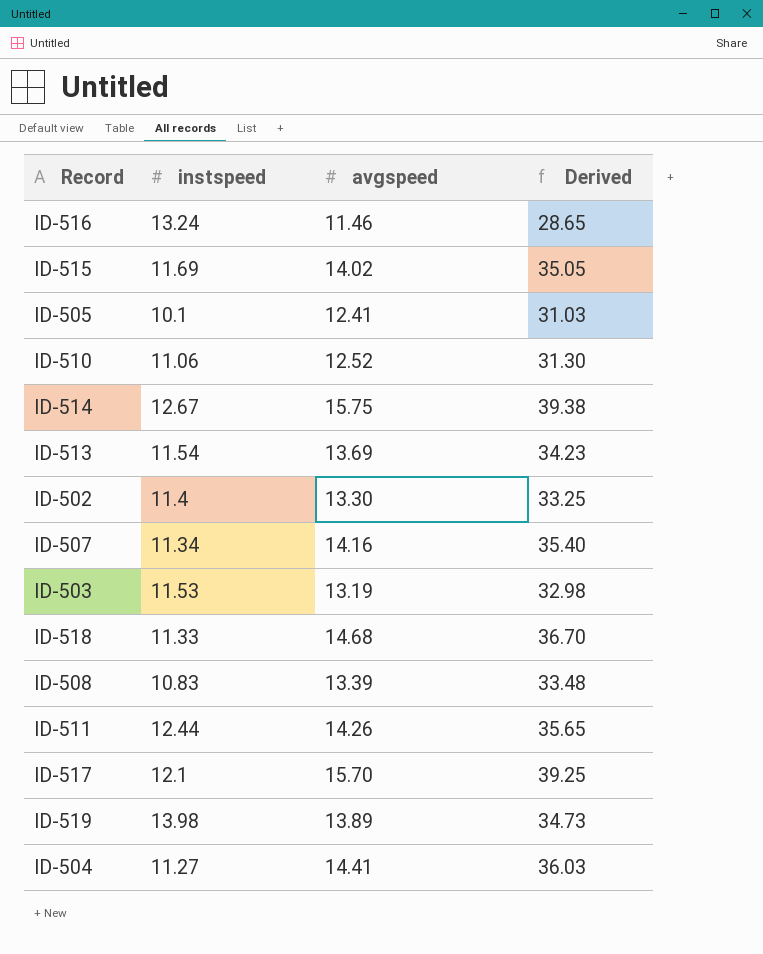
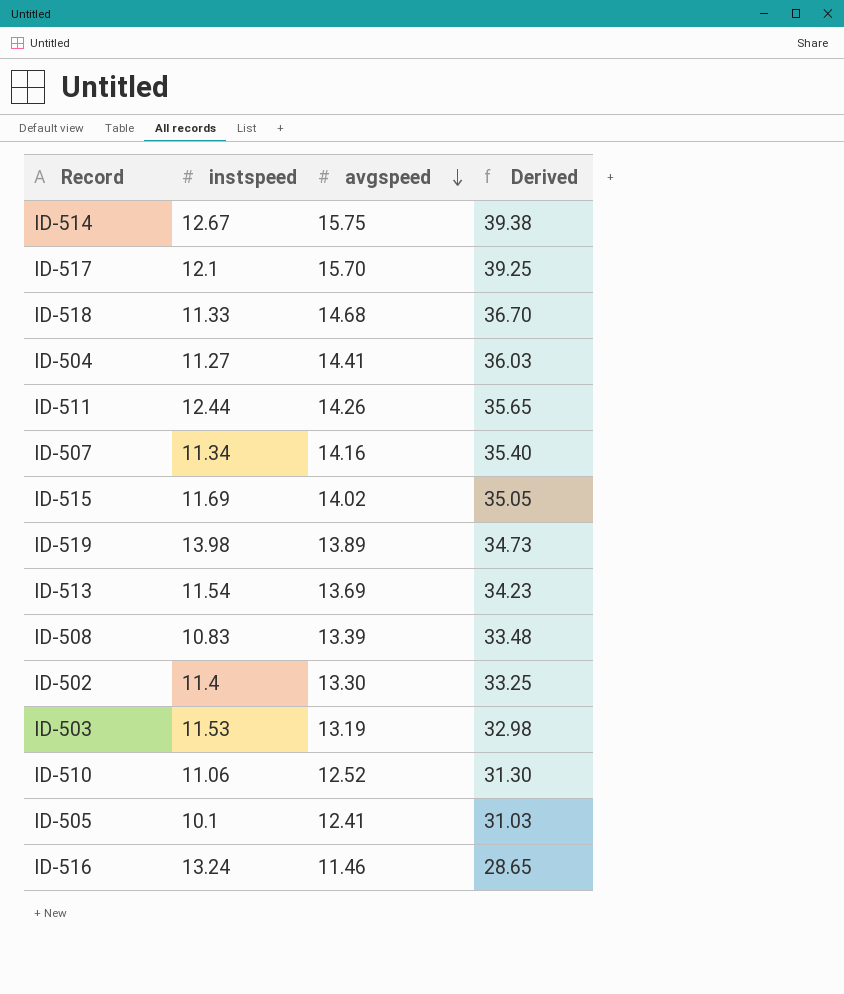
row order: none -> avgspeed descending

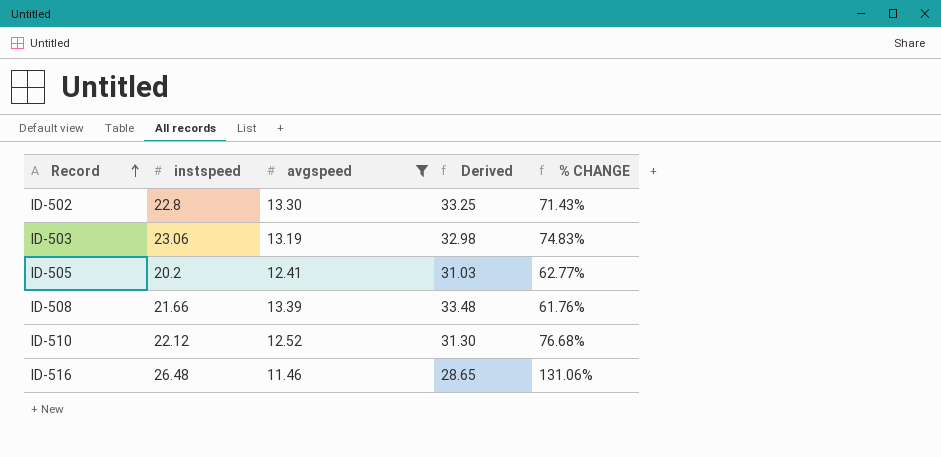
filter: none -> avgspeed <= 13.39
row order: avgspeed descending -> Record ascending
column % CHANGE | formula: none -> ([instspeed] - [avgspeed]) / [avgspeed]
ID-502 | instspeed: 11.4 -> 22.8
ID-503 | instspeed: 11.53 -> 23.06
ID-505 | instspeed: 10.1 -> 20.2
ID-508 | instspeed: 10.83 -> 21.66
ID-510 | instspeed: 11.06 -> 22.12
ID-516 | instspeed: 13.24 -> 26.48

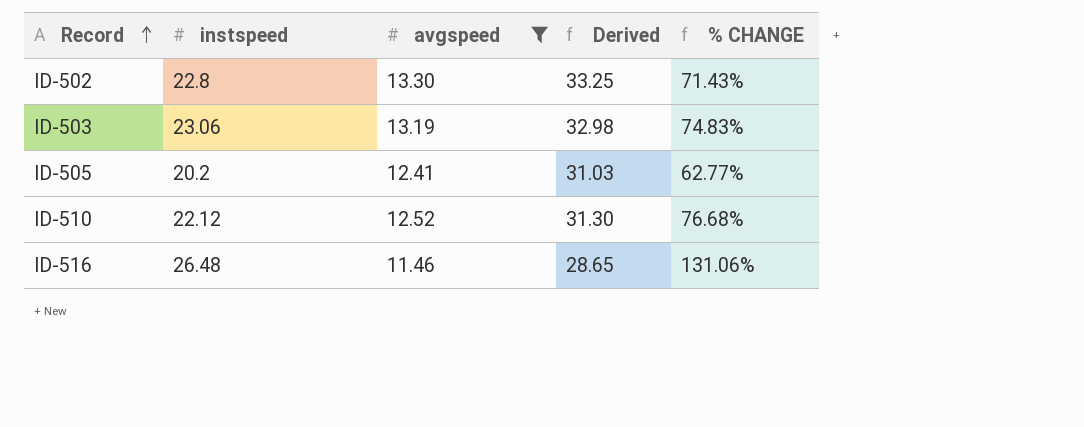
row ID-508: 21.66 | 13.39 | 33.48 | 61.76% -> none

